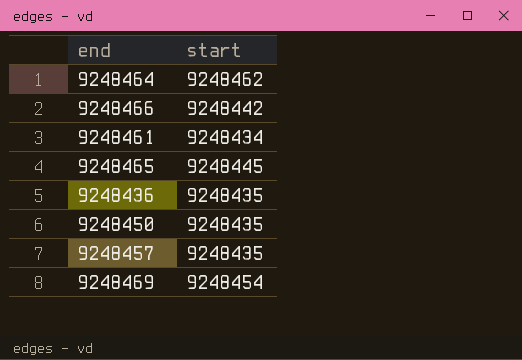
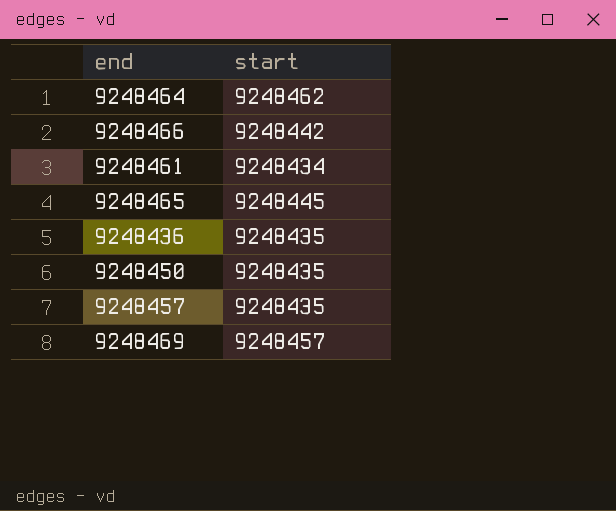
9248469 | start: 9248454 -> 9248457

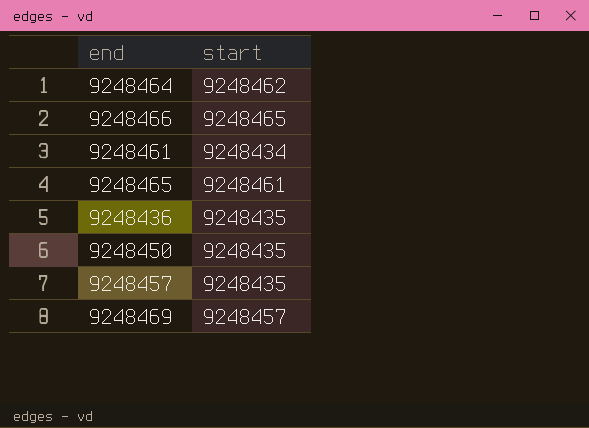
9248466 | start: 9248442 -> 9248465
9248465 | start: 9248445 -> 9248461

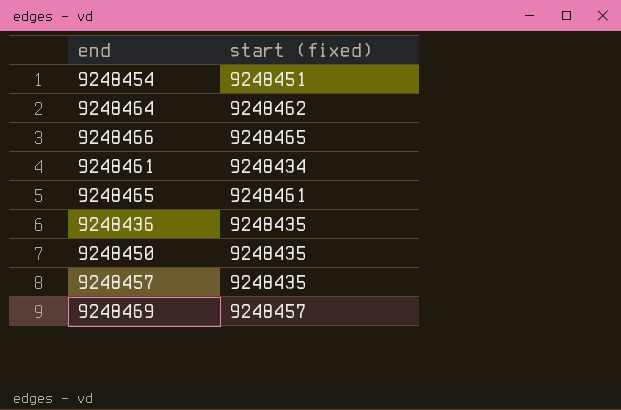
column name: start -> start (fixed)
row 9248454: none -> 9248451

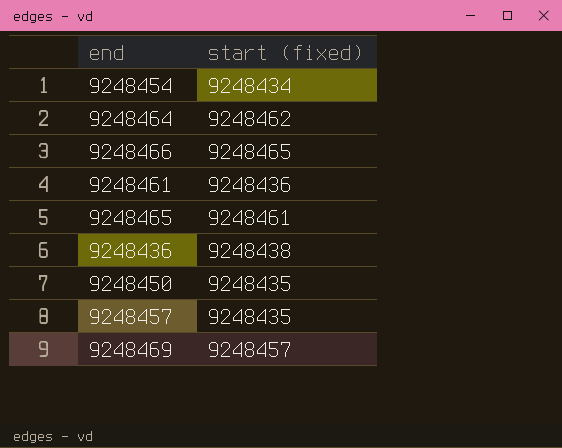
9248454 | start (fixed): 9248451 -> 9248434
9248461 | start (fixed): 9248434 -> 9248436
9248436 | start (fixed): 9248435 -> 9248438

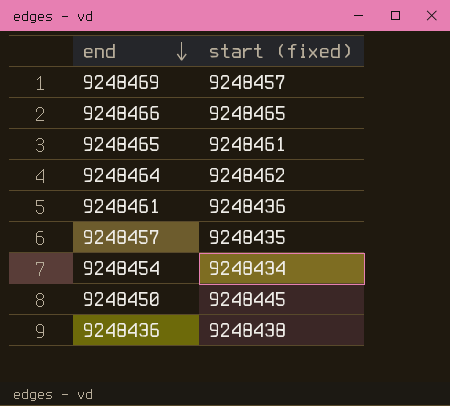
row order: none -> end descending
9248450 | start (fixed): 9248435 -> 9248445

